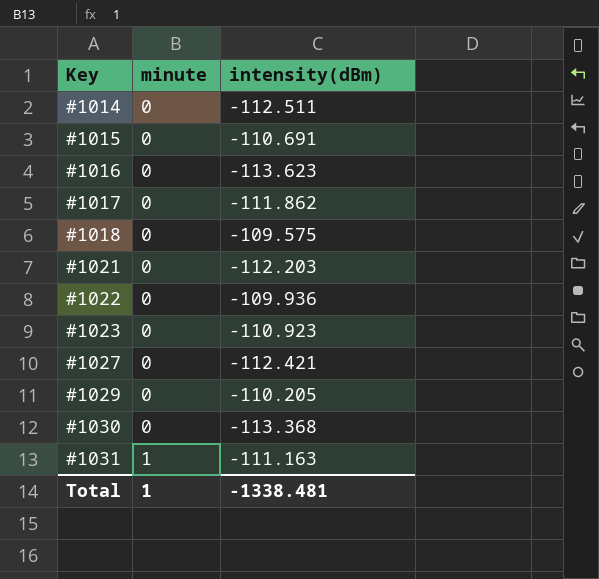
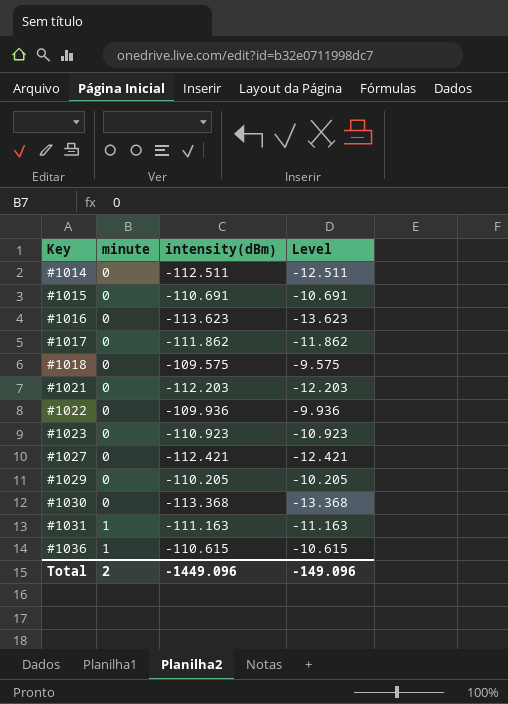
column Level | formula: none -> [intensity(dBm)] + 100
row #1036: none -> 1 | -110.615 | -10.615
Total | minute: 1 -> 2
Total | intensity(dBm): -1338.481 -> -1449.096

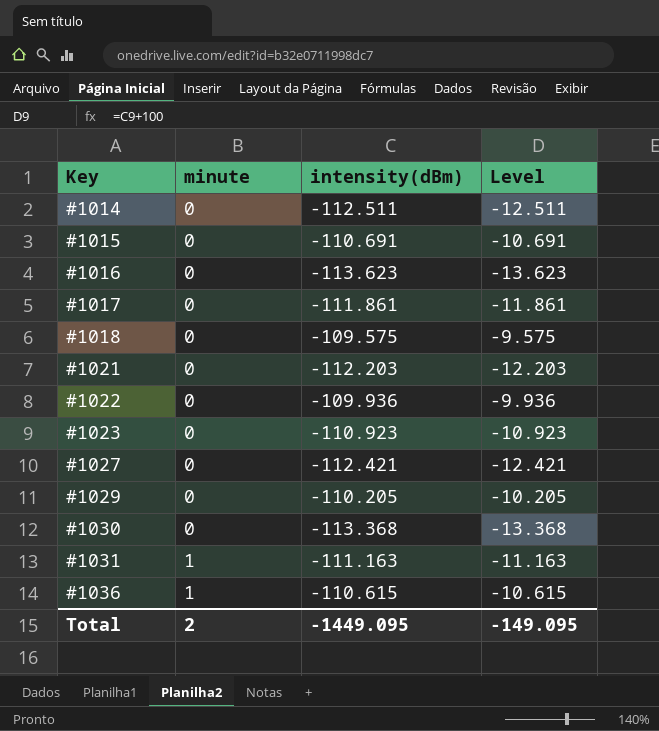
#1017 | intensity(dBm): -111.862 -> -111.861
#1017 | Level: -11.862 -> -11.861
Total | intensity(dBm): -1449.096 -> -1449.095
Total | Level: -149.096 -> -149.095

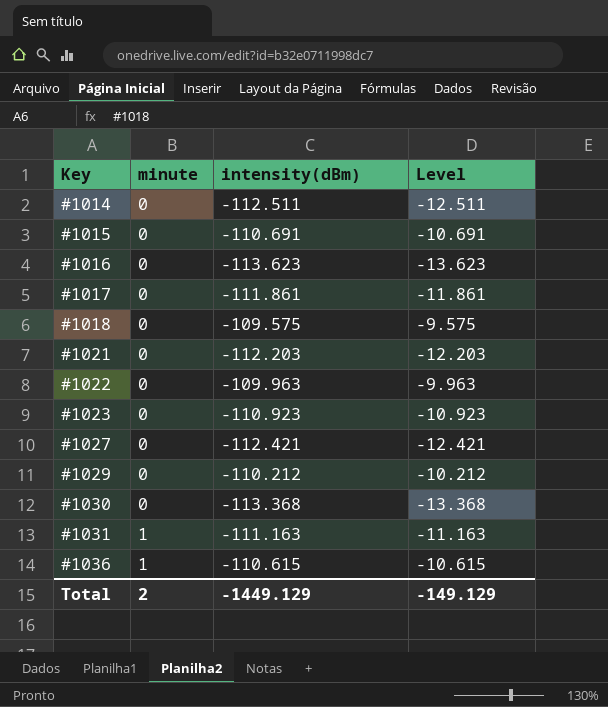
#1022 | intensity(dBm): -109.936 -> -109.963
#1022 | Level: -9.936 -> -9.963
#1029 | intensity(dBm): -110.205 -> -110.212
#1029 | Level: -10.205 -> -10.212
Total | intensity(dBm): -1449.095 -> -1449.129
Total | Level: -149.095 -> -149.129

